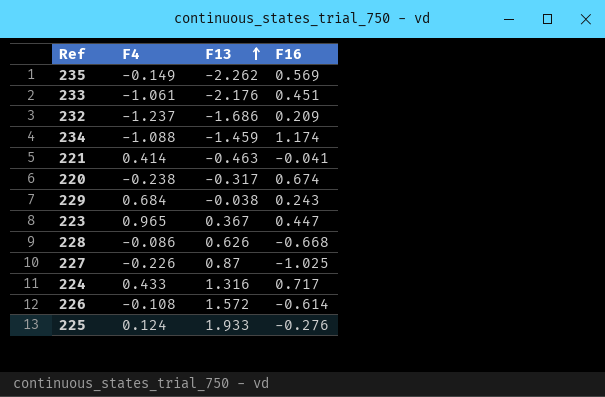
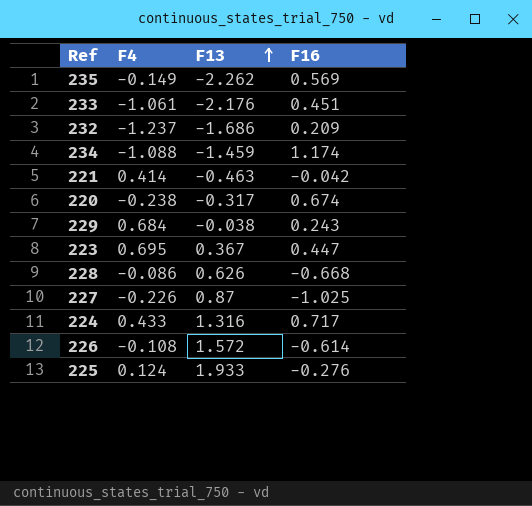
221 | F16: -0.041 -> -0.042
223 | F4: 0.965 -> 0.695

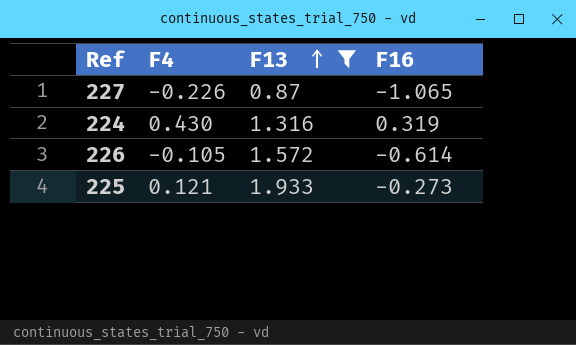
filter: none -> F13 >= 0.87
227 | F16: -1.025 -> -1.065
224 | F4: 0.433 -> 0.430
224 | F16: 0.717 -> 0.319
226 | F4: -0.108 -> -0.105
225 | F4: 0.124 -> 0.121
225 | F16: -0.276 -> -0.273

